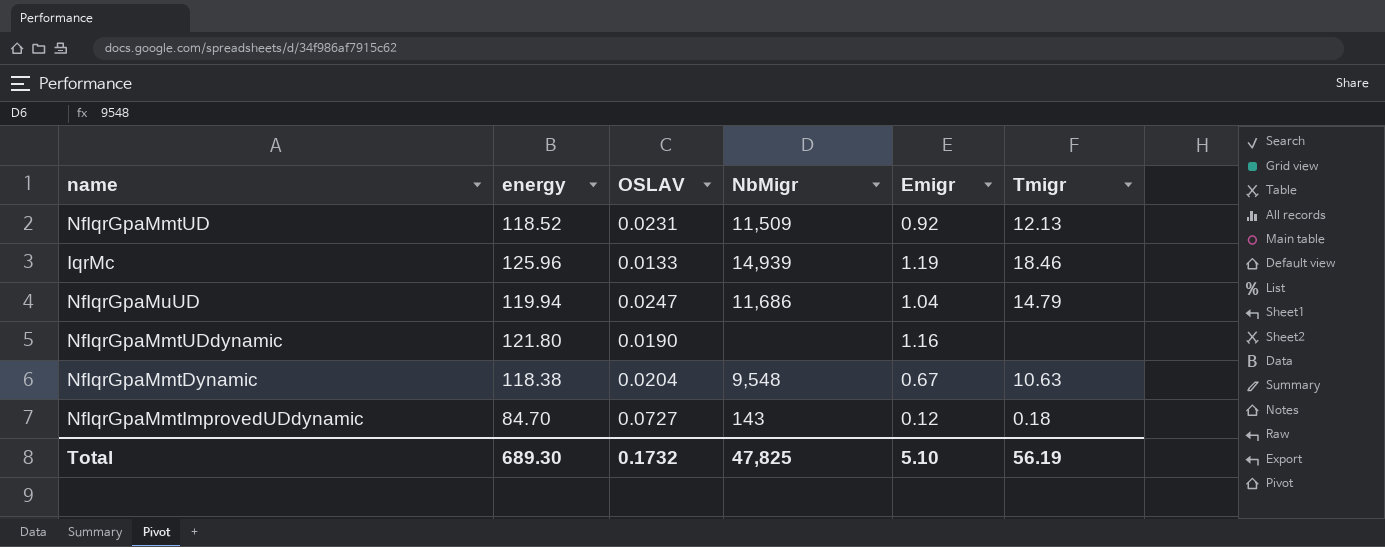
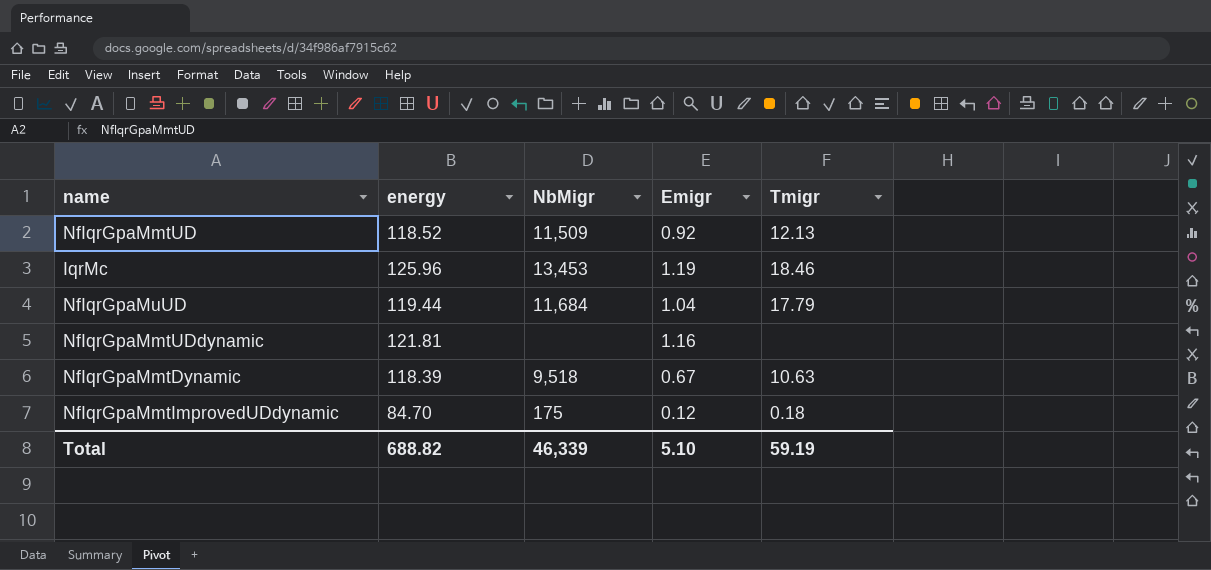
column OSLAV | position: 3 -> none
IqrMc | NbMigr: 14,939 -> 13,453
NfIqrGpaMuUD | energy: 119.94 -> 119.44
NfIqrGpaMuUD | NbMigr: 11,686 -> 11,684
NfIqrGpaMuUD | Tmigr: 14.79 -> 17.79
NfIqrGpaMmtUDdynamic | energy: 121.80 -> 121.81
NfIqrGpaMmtDynamic | energy: 118.38 -> 118.39
NfIqrGpaMmtDynamic | NbMigr: 9,548 -> 9,518
NfIqrGpaMmtImprovedUDdynamic | NbMigr: 143 -> 175
Total | energy: 689.30 -> 688.82
Total | NbMigr: 47,825 -> 46,339
Total | Tmigr: 56.19 -> 59.19

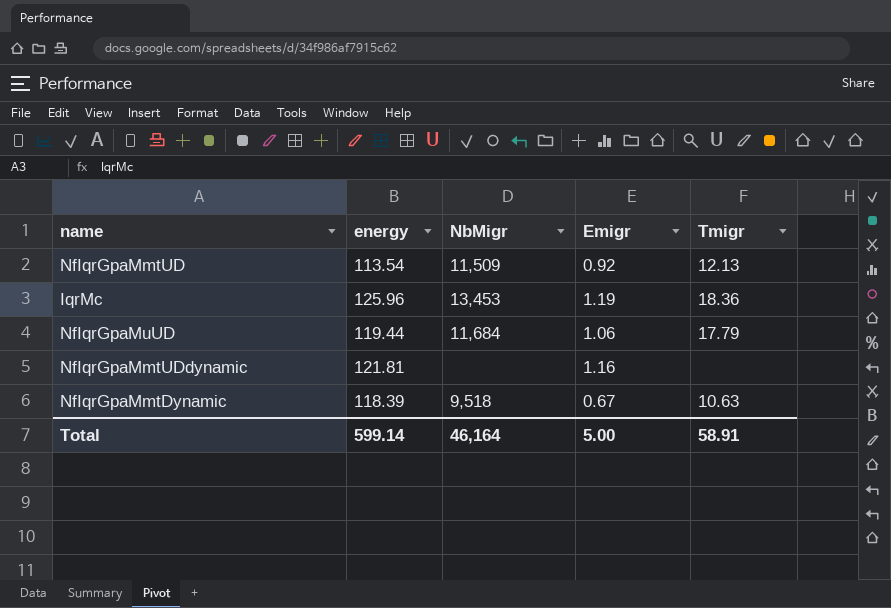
row NfIqrGpaMmtImprovedUDdynamic: 84.70 | 175 | 0.12 | 0.18 -> none
NfIqrGpaMmtUD | energy: 118.52 -> 113.54
IqrMc | Tmigr: 18.46 -> 18.36
NfIqrGpaMuUD | Emigr: 1.04 -> 1.06
Total | energy: 688.82 -> 599.14
Total | NbMigr: 46,339 -> 46,164
Total | Emigr: 5.10 -> 5.00
Total | Tmigr: 59.19 -> 58.91

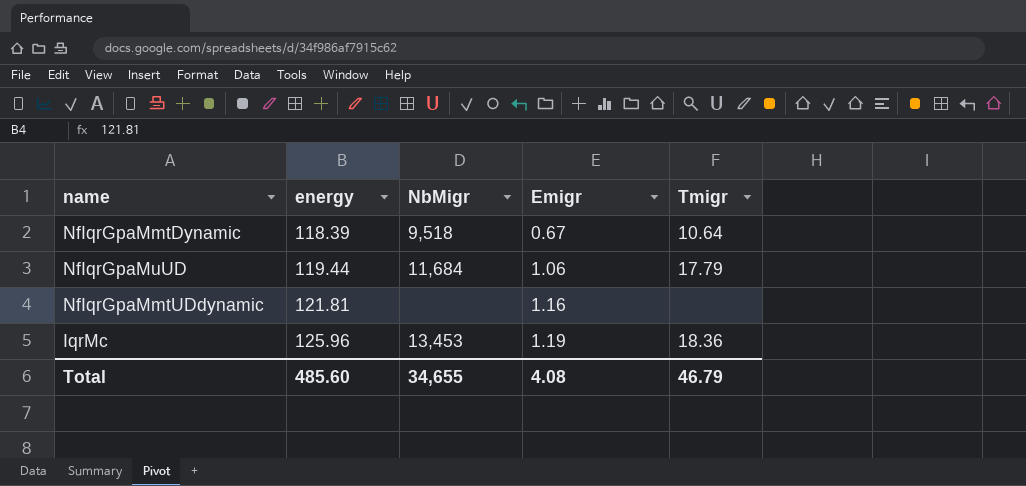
row order: none -> energy ascending
row NfIqrGpaMmtUD: 113.54 | 11,509 | 0.92 | 12.13 -> none
NfIqrGpaMmtDynamic | Tmigr: 10.63 -> 10.64
Total | energy: 599.14 -> 485.60
Total | NbMigr: 46,164 -> 34,655
Total | Emigr: 5.00 -> 4.08
Total | Tmigr: 58.91 -> 46.79

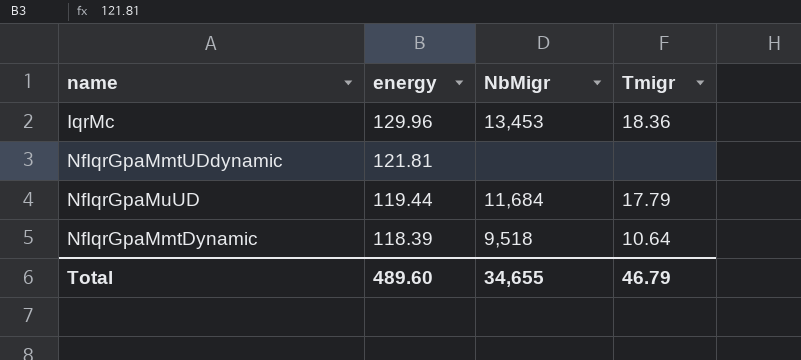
row order: energy ascending -> energy descending
column Emigr | position: 4 -> none
IqrMc | energy: 125.96 -> 129.96
Total | energy: 485.60 -> 489.60

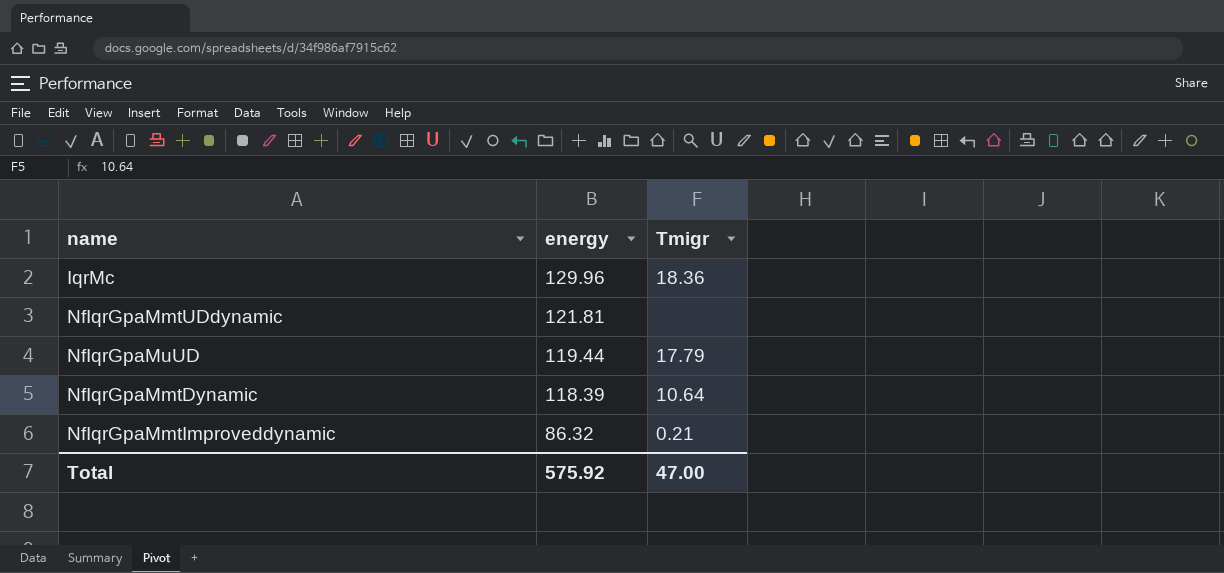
column NbMigr | position: 3 -> none
row NfIqrGpaMmtImproveddynamic: none -> 86.32 | 0.21
Total | energy: 489.60 -> 575.92
Total | Tmigr: 46.79 -> 47.00

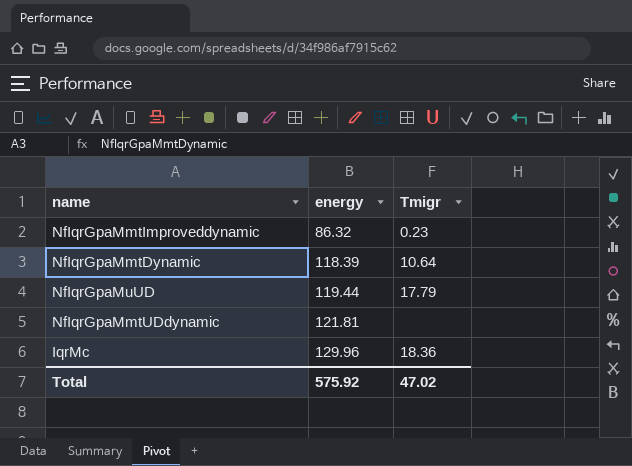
row order: energy descending -> energy ascending
NfIqrGpaMmtImproveddynamic | Tmigr: 0.21 -> 0.23
Total | Tmigr: 47.00 -> 47.02

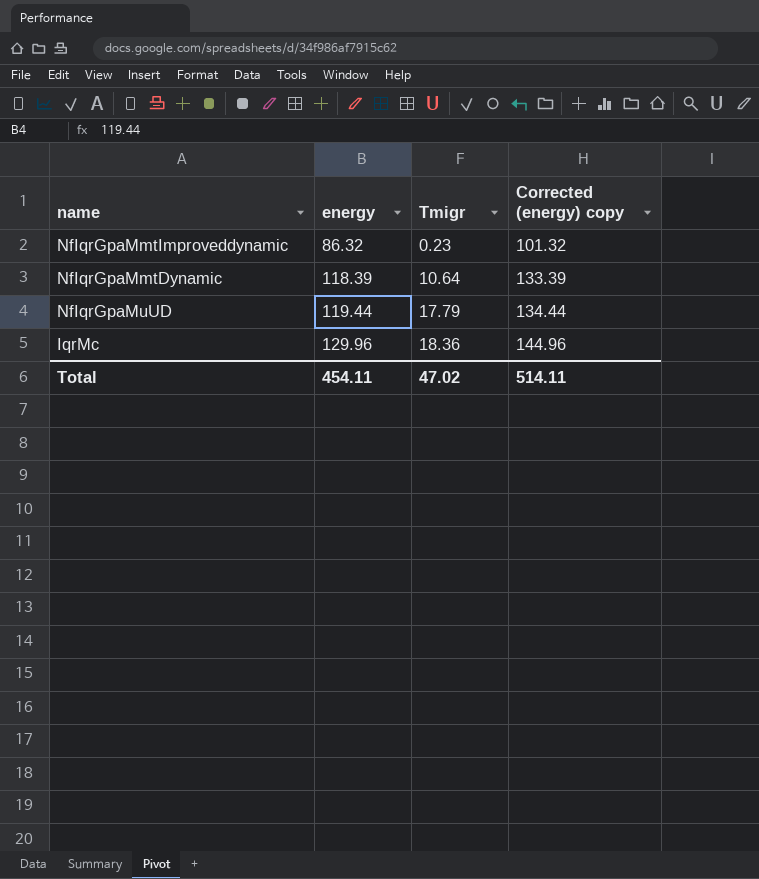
column Corrected (energy) copy | formula: none -> [energy] + 15
row NfIqrGpaMmtUDdynamic: 121.81 | none -> none
Total | energy: 575.92 -> 454.11

